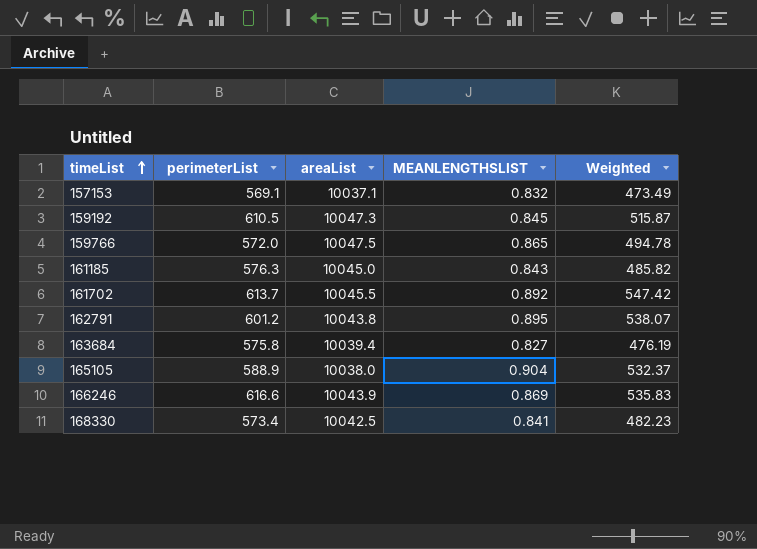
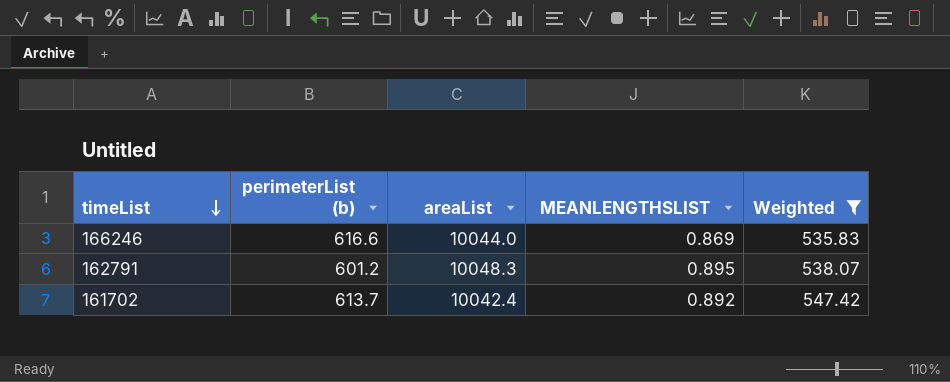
filter: none -> Weighted >= 535.83
row order: timeList ascending -> timeList descending
column name: perimeterList -> perimeterList (b)
166246 | areaList: 10043.9 -> 10044.0
162791 | areaList: 10043.8 -> 10048.3
161702 | areaList: 10045.5 -> 10042.4

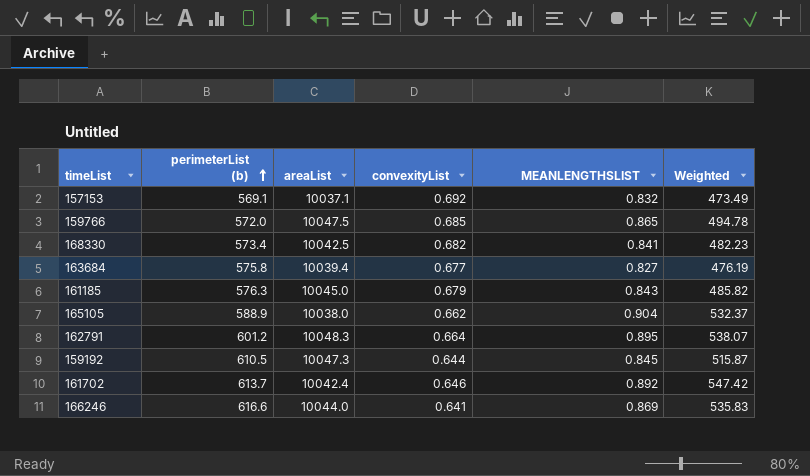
filter: Weighted >= 535.83 -> none
row order: timeList descending -> perimeterList (b) ascending
column convexityList | position: none -> 4

